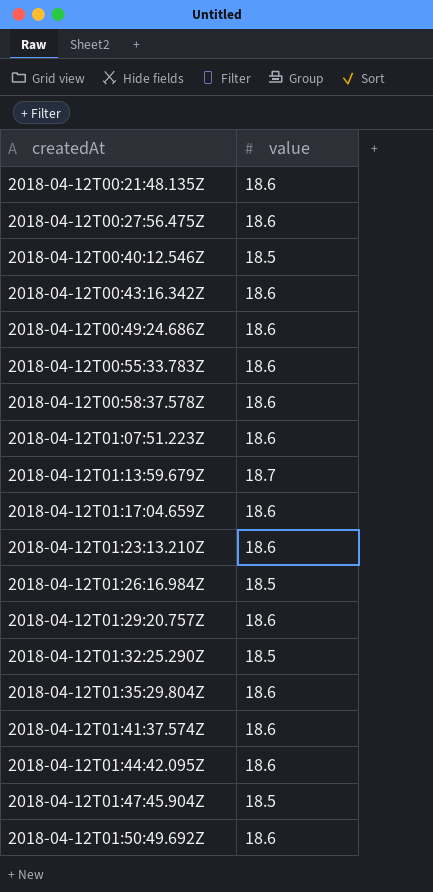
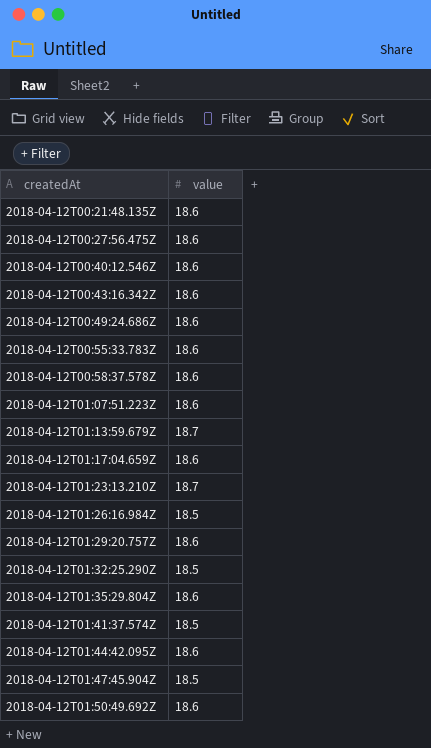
2018-04-12T00:40:12.546Z | value: 18.5 -> 18.6
2018-04-12T01:23:13.210Z | value: 18.6 -> 18.7
2018-04-12T01:41:37.574Z | value: 18.6 -> 18.5

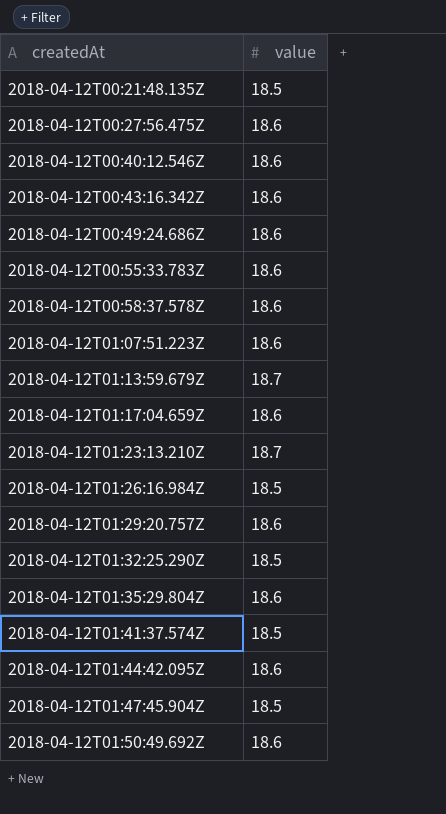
2018-04-12T00:21:48.135Z | value: 18.6 -> 18.5

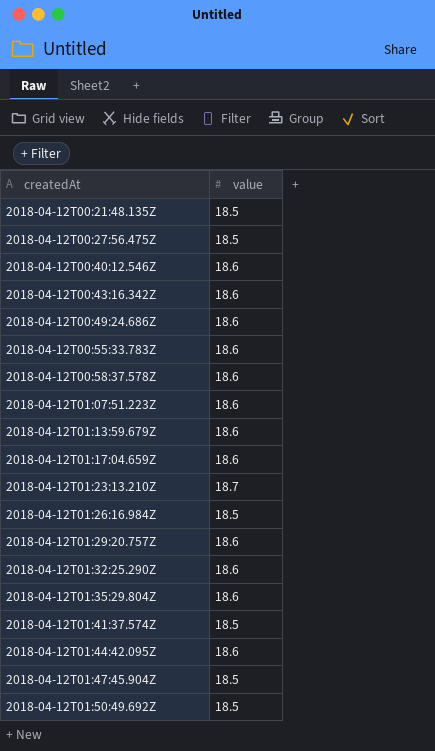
2018-04-12T00:27:56.475Z | value: 18.6 -> 18.5
2018-04-12T01:13:59.679Z | value: 18.7 -> 18.6
2018-04-12T01:32:25.290Z | value: 18.5 -> 18.6
2018-04-12T01:50:49.692Z | value: 18.6 -> 18.5

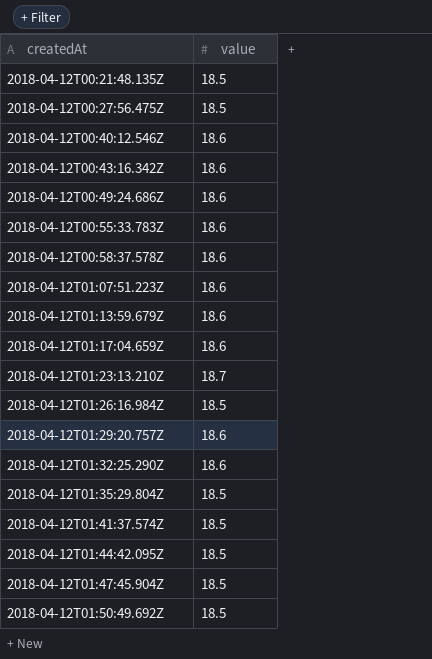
2018-04-12T01:35:29.804Z | value: 18.6 -> 18.5
2018-04-12T01:44:42.095Z | value: 18.6 -> 18.5

